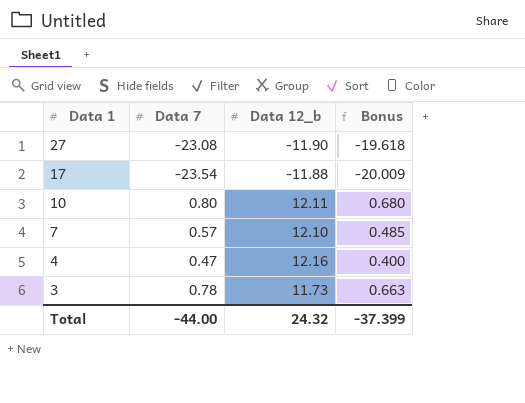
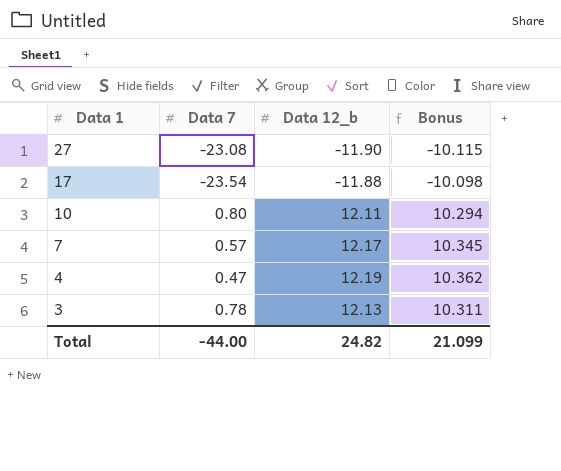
column Bonus | formula: [Data 7] * 0.85 -> [Data 12_b] * 0.85
7 | Data 12_b: 12.10 -> 12.17
4 | Data 12_b: 12.16 -> 12.19
3 | Data 12_b: 11.73 -> 12.13
Total | Data 12_b: 24.32 -> 24.82
Total | Bonus: -37.399 -> 21.099

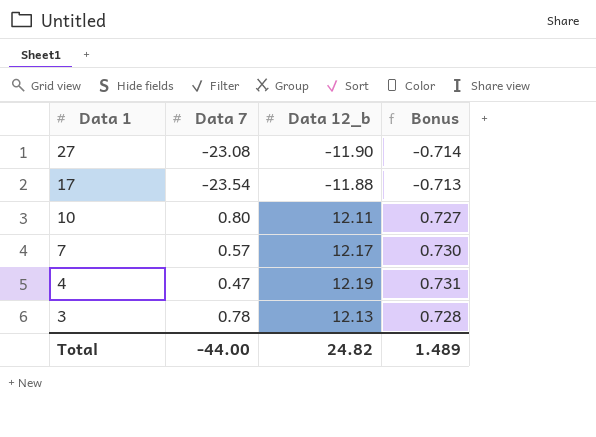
column Bonus | formula: [Data 12_b] * 0.85 -> [Data 12_b] * 0.06
Total | Bonus: 21.099 -> 1.489

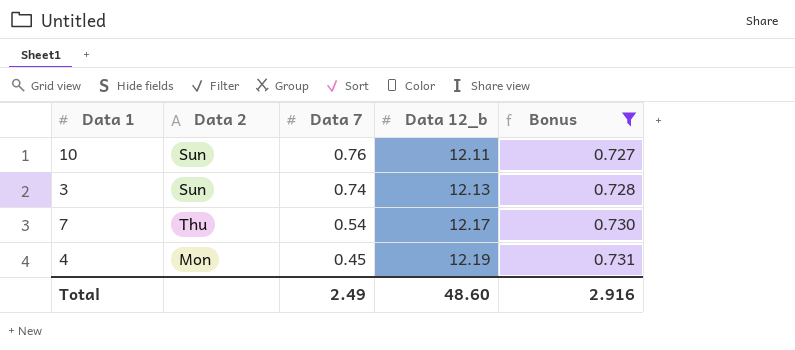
filter: none -> Bonus >= 0.727
row order: Data 1 descending -> Data 7 descending
column Data 2 | position: none -> 2
10 | Data 7: 0.80 -> 0.76
3 | Data 7: 0.78 -> 0.74
7 | Data 7: 0.57 -> 0.54
4 | Data 7: 0.47 -> 0.45
Total | Data 7: -44.00 -> 2.49
Total | Data 12_b: 24.82 -> 48.60
Total | Bonus: 1.489 -> 2.916

